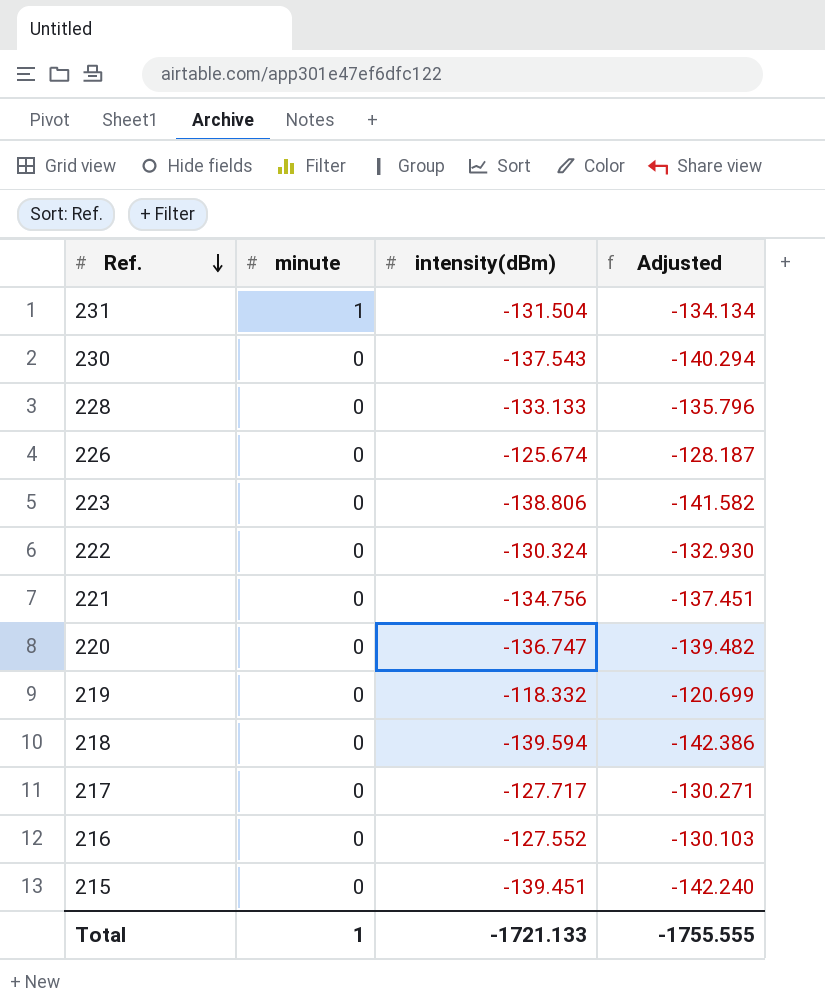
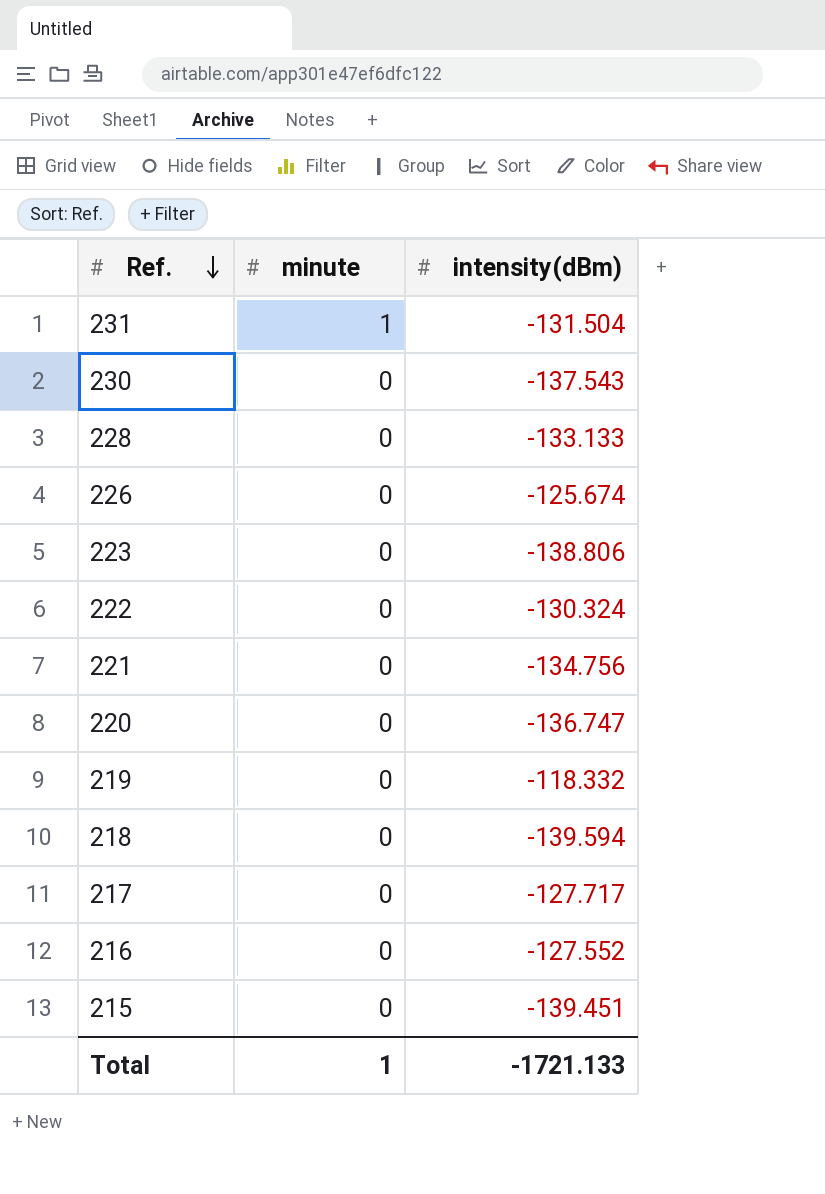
column Adjusted | formula: [intensity(dBm)] * 1.02 -> none

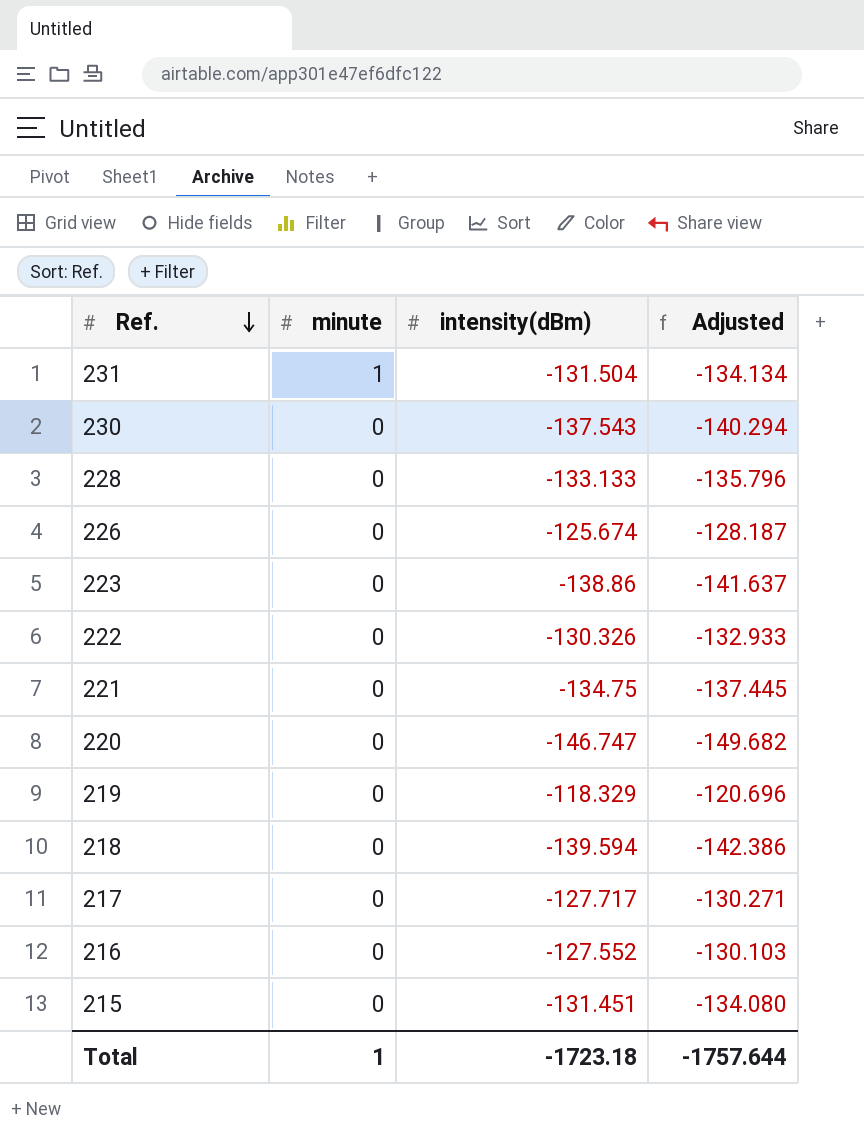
column Adjusted | formula: none -> [intensity(dBm)] * 1.02
223 | intensity(dBm): -138.806 -> -138.86
222 | intensity(dBm): -130.324 -> -130.326
221 | intensity(dBm): -134.756 -> -134.75
220 | intensity(dBm): -136.747 -> -146.747
219 | intensity(dBm): -118.332 -> -118.329
215 | intensity(dBm): -139.451 -> -131.451
Total | intensity(dBm): -1721.133 -> -1723.18

